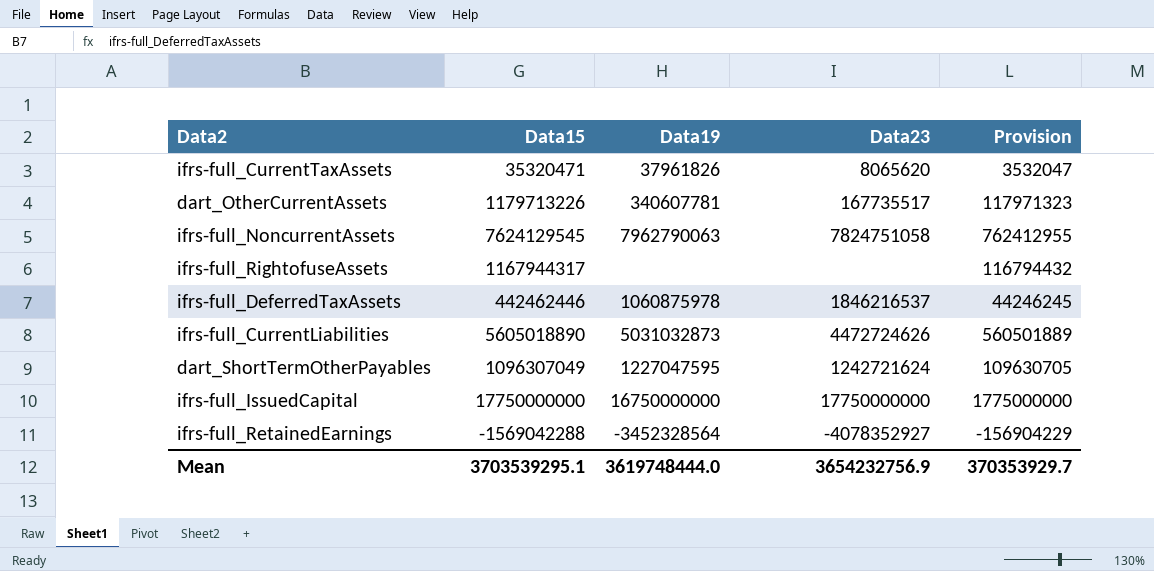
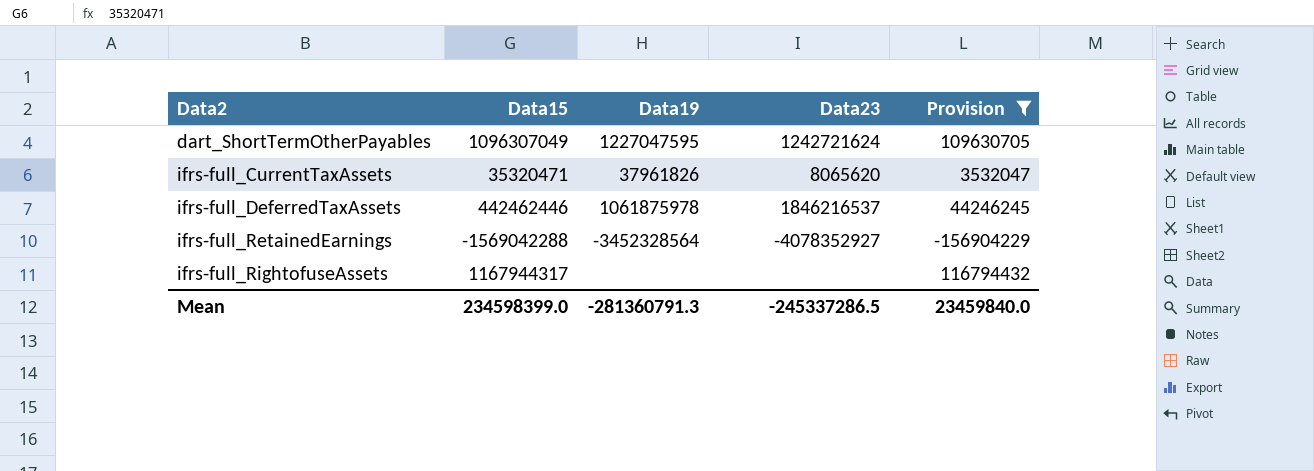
filter: none -> Provision <= 116794432
row order: none -> Data2 ascending
ifrs-full_DeferredTaxAssets | Data19: 1060875978 -> 1061875978
Mean | Data15: 3703539295.1 -> 234598399.0
Mean | Data19: 3619748444.0 -> -281360791.3
Mean | Data23: 3654232756.9 -> -245337286.5
Mean | Provision: 370353929.7 -> 23459840.0

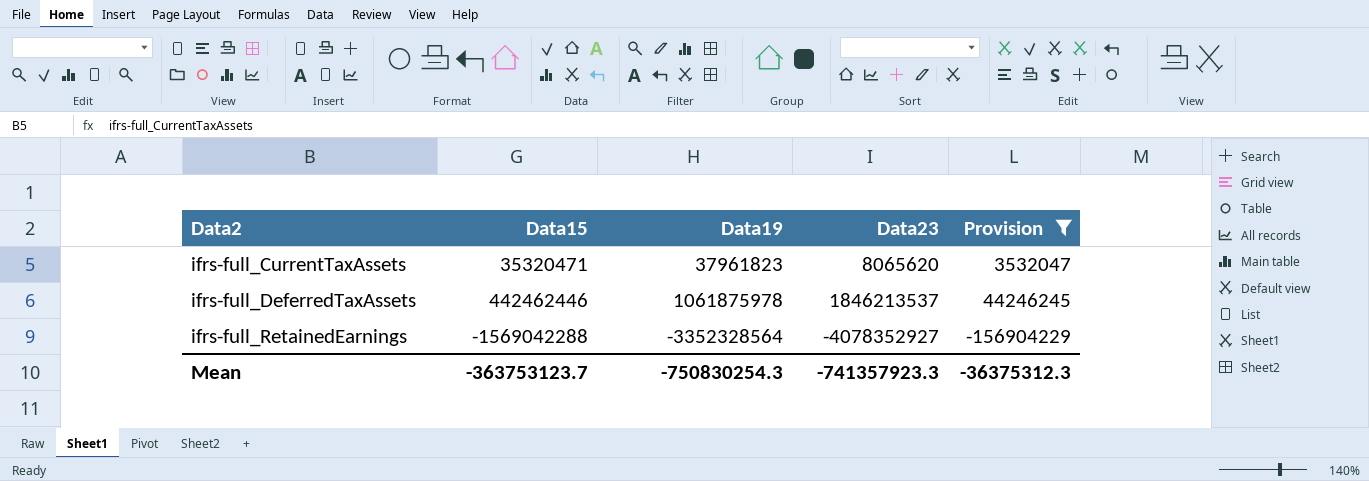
row dart_ShortTermOtherPayables: 1096307049 | 1227047595 | 1242721624 | 109630705 -> none
row ifrs-full_RightofuseAssets: 1167944317 | none | none | 116794432 -> none
ifrs-full_CurrentTaxAssets | Data19: 37961826 -> 37961823
ifrs-full_DeferredTaxAssets | Data23: 1846216537 -> 1846213537
ifrs-full_RetainedEarnings | Data19: -3452328564 -> -3352328564
Mean | Data15: 234598399.0 -> -363753123.7
Mean | Data19: -281360791.3 -> -750830254.3
Mean | Data23: -245337286.5 -> -741357923.3
Mean | Provision: 23459840.0 -> -36375312.3

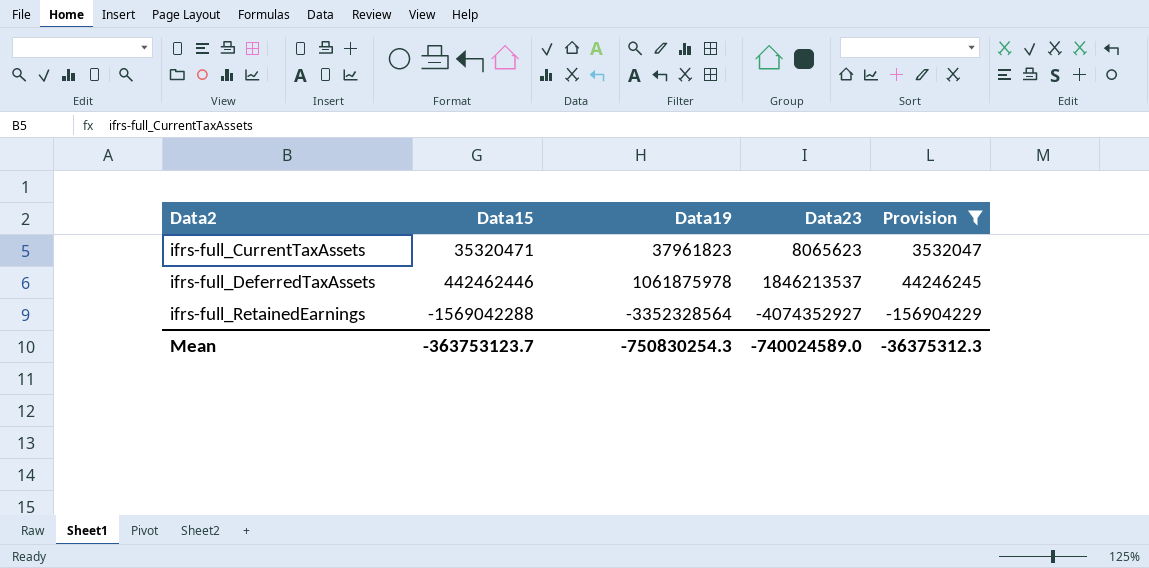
ifrs-full_CurrentTaxAssets | Data23: 8065620 -> 8065623
ifrs-full_RetainedEarnings | Data23: -4078352927 -> -4074352927
Mean | Data23: -741357923.3 -> -740024589.0

